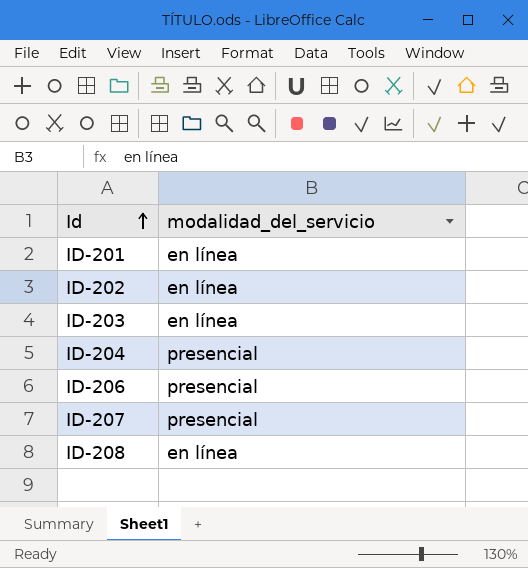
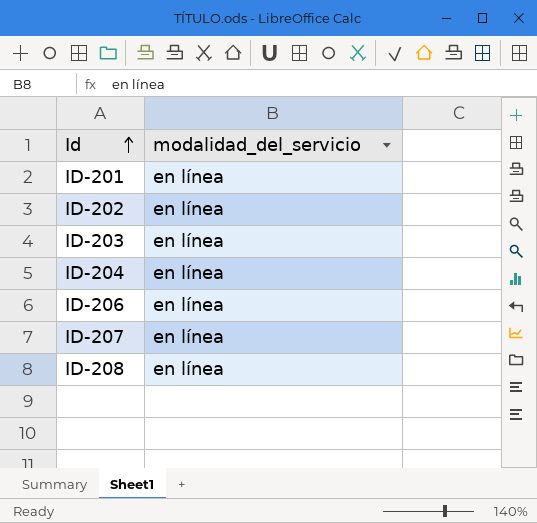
ID-204 | modalidad_del_servicio: presencial -> en línea
ID-206 | modalidad_del_servicio: presencial -> en línea
ID-207 | modalidad_del_servicio: presencial -> en línea

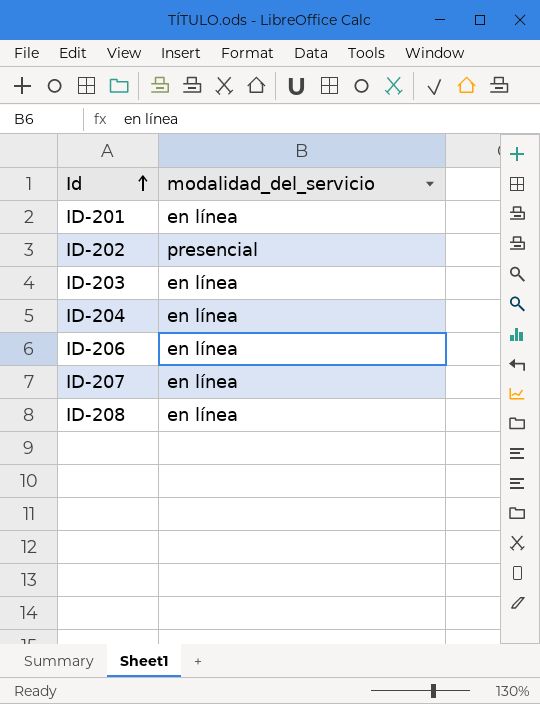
ID-202 | modalidad_del_servicio: en línea -> presencial

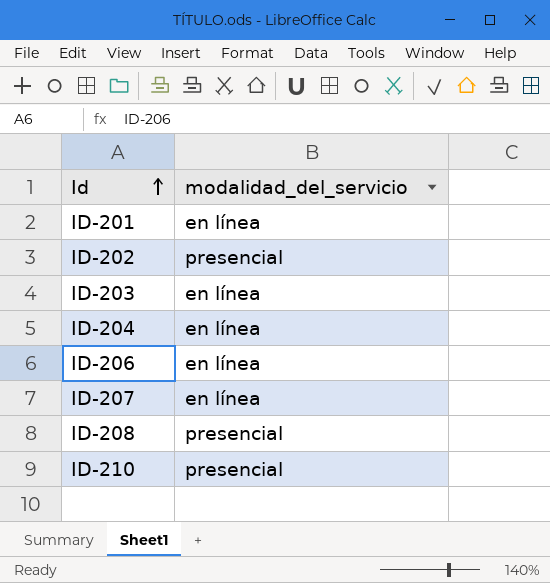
ID-208 | modalidad_del_servicio: en línea -> presencial
row ID-210: none -> presencial

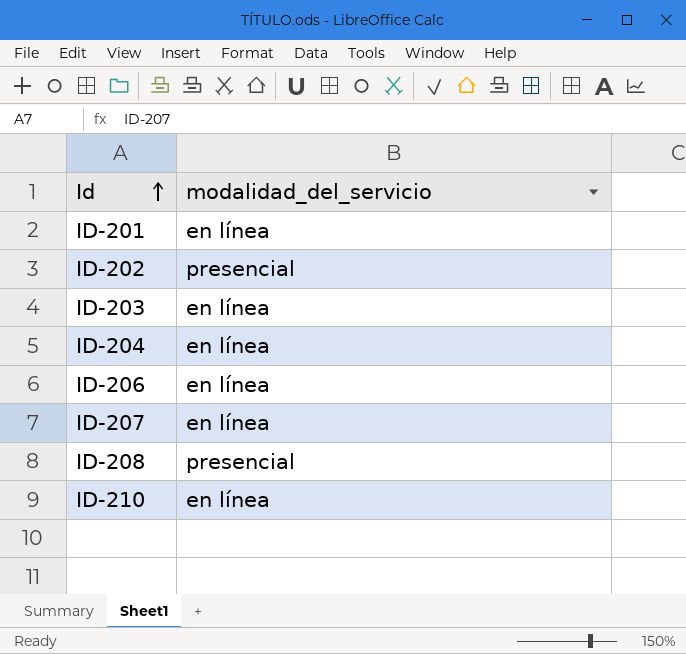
ID-210 | modalidad_del_servicio: presencial -> en línea

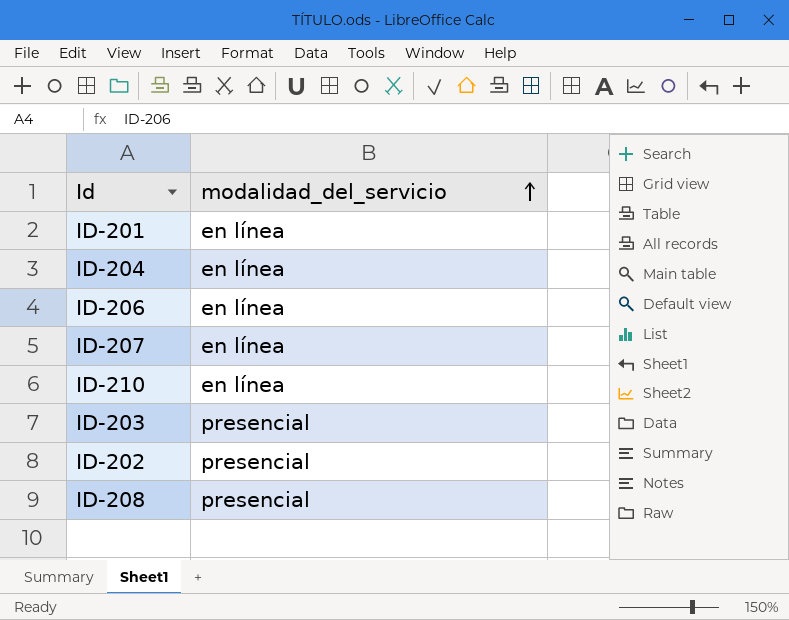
row order: Id ascending -> modalidad_del_servicio ascending
ID-203 | modalidad_del_servicio: en línea -> presencial

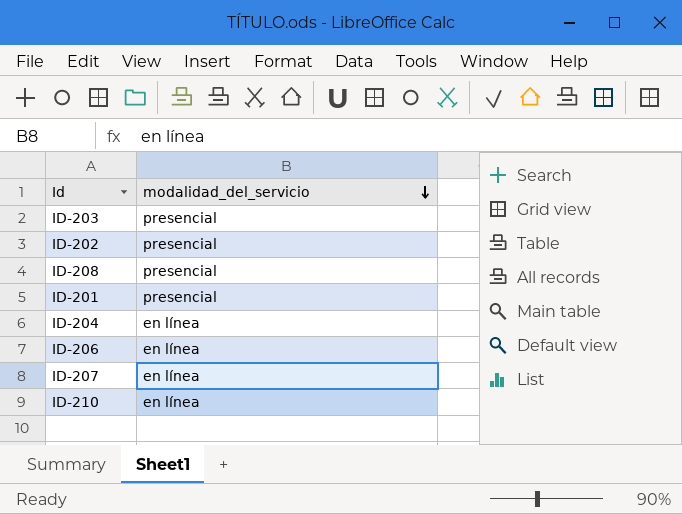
row order: modalidad_del_servicio ascending -> modalidad_del_servicio descending
ID-201 | modalidad_del_servicio: en línea -> presencial

